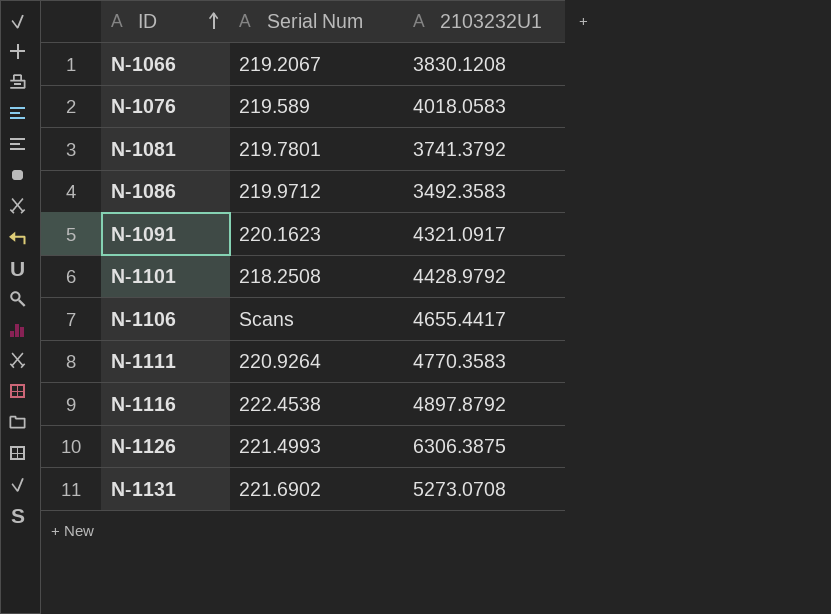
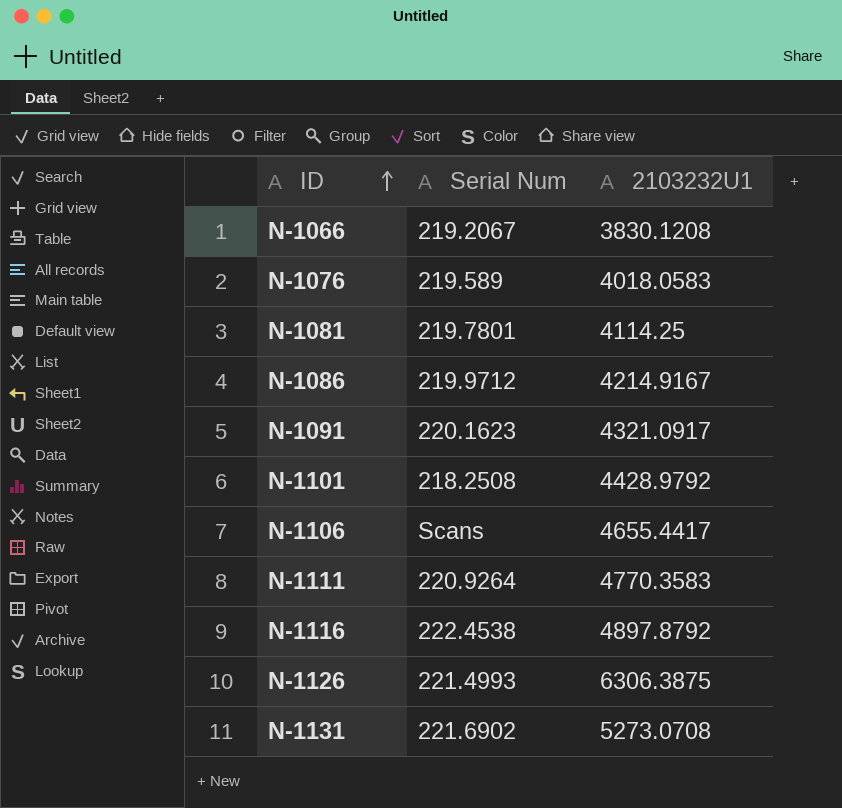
N-1081 | 2103232U1: 3741.3792 -> 4114.25
N-1086 | 2103232U1: 3492.3583 -> 4214.9167

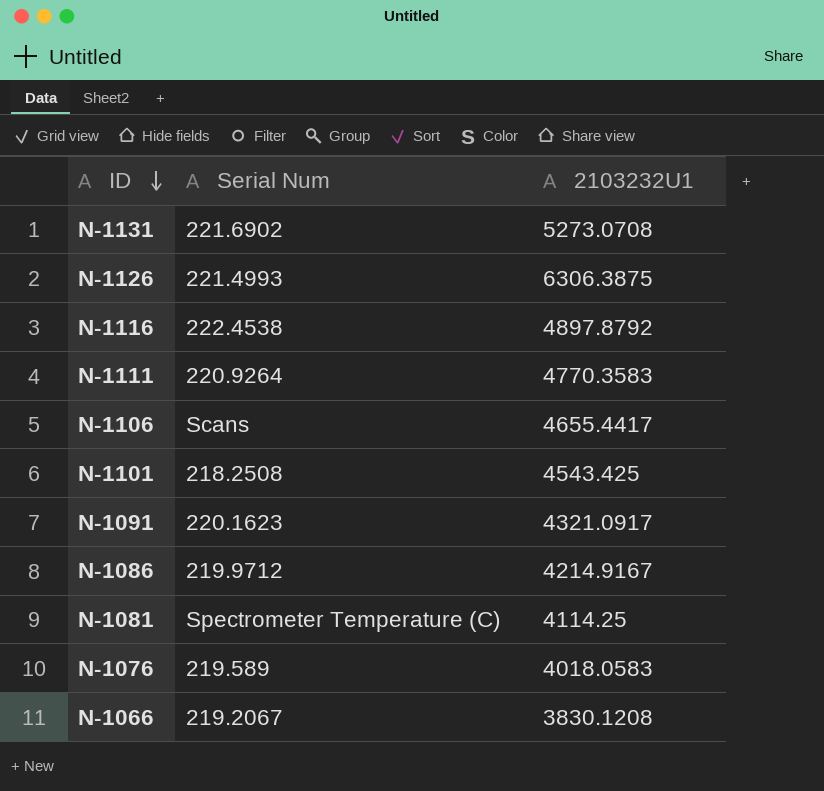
row order: ID ascending -> ID descending
N-1101 | 2103232U1: 4428.9792 -> 4543.425
N-1081 | Serial Num: 219.7801 -> Spectrometer Temperature (C)

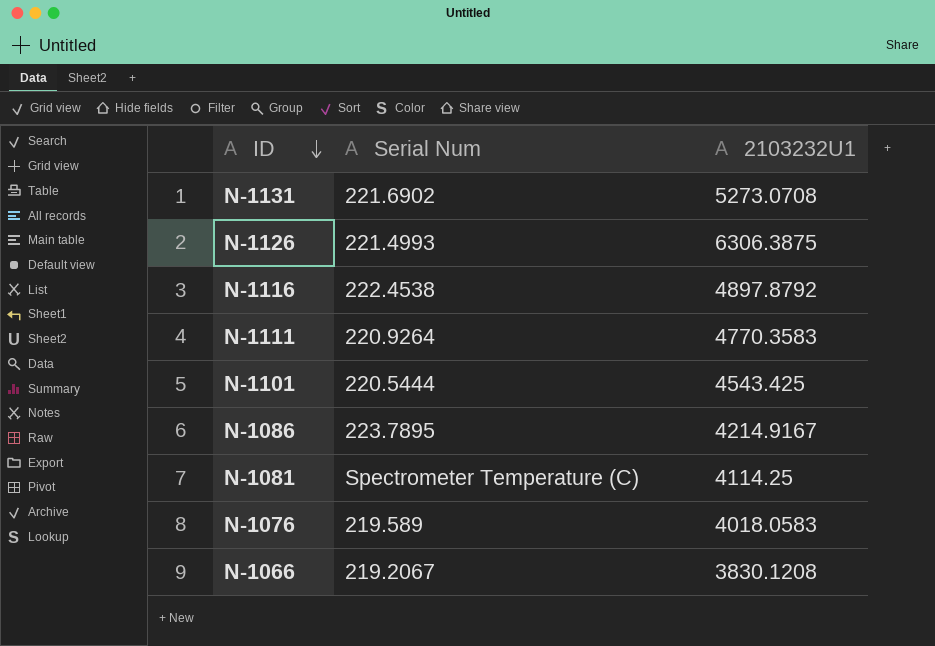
row N-1106: Scans | 4655.4417 -> none
row N-1091: 220.1623 | 4321.0917 -> none
N-1101 | Serial Num: 218.2508 -> 220.5444
N-1086 | Serial Num: 219.9712 -> 223.7895

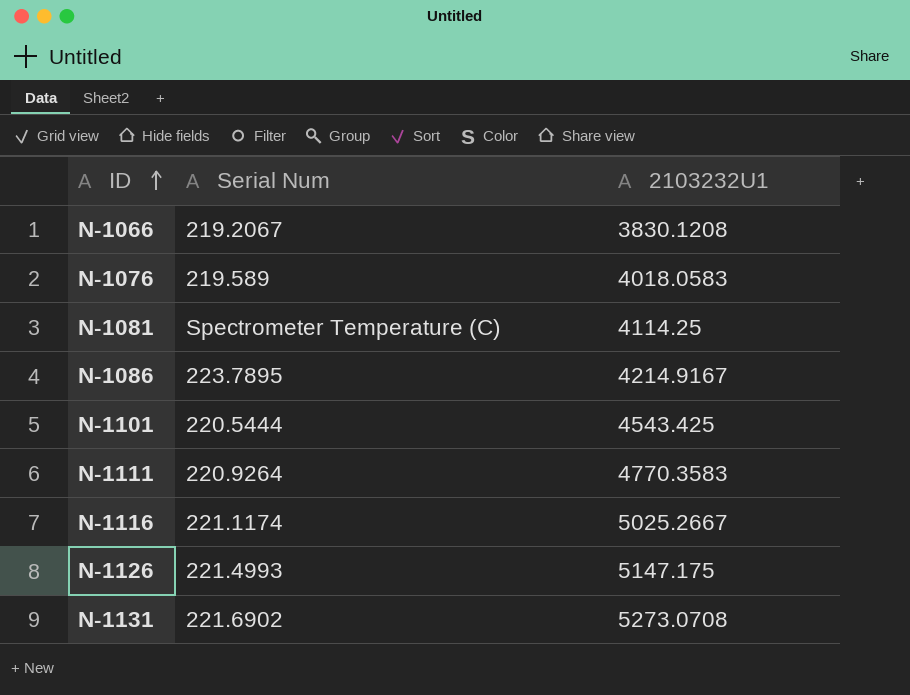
row order: ID descending -> ID ascending
N-1116 | Serial Num: 222.4538 -> 221.1174
N-1116 | 2103232U1: 4897.8792 -> 5025.2667
N-1126 | 2103232U1: 6306.3875 -> 5147.175

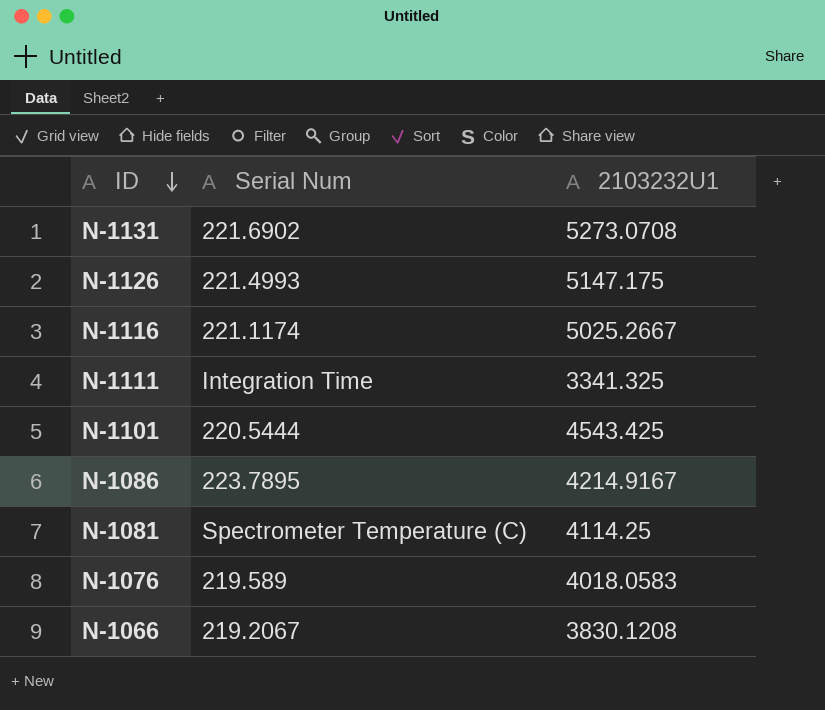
row order: ID ascending -> ID descending
N-1111 | Serial Num: 220.9264 -> Integration Time
N-1111 | 2103232U1: 4770.3583 -> 3341.325

